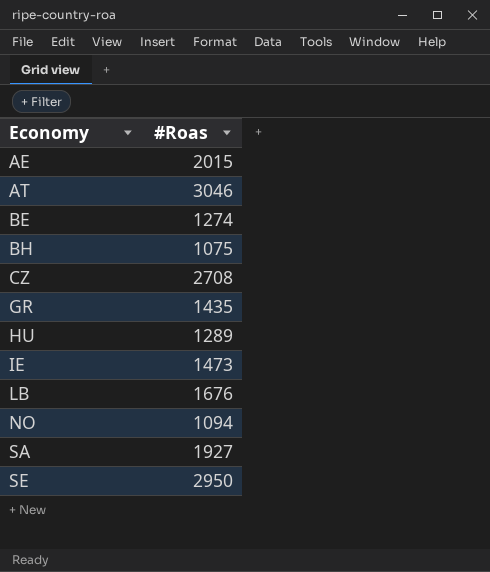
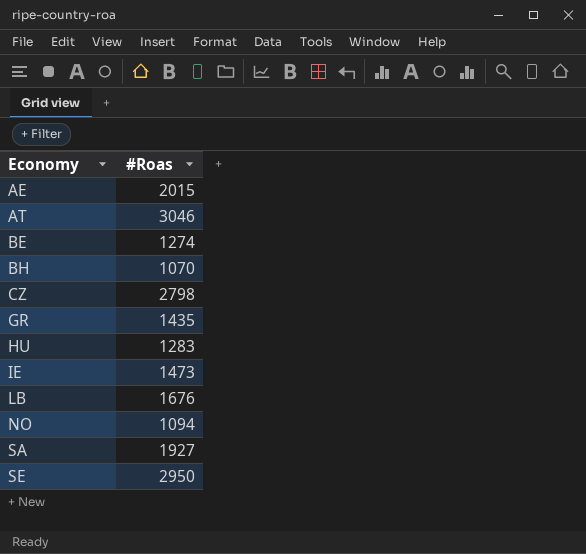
BH | #Roas: 1075 -> 1070
CZ | #Roas: 2708 -> 2798
HU | #Roas: 1289 -> 1283

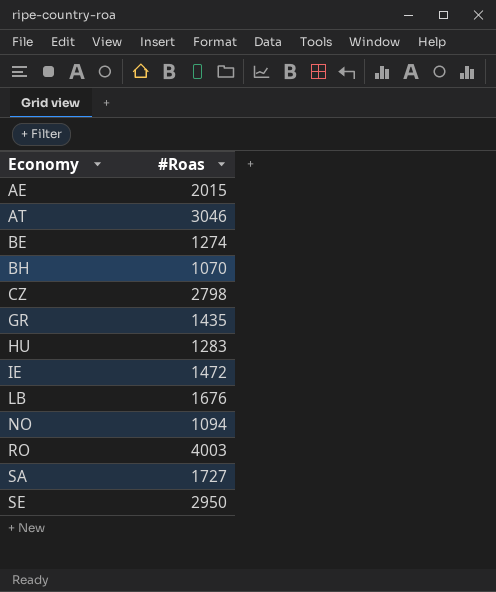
IE | #Roas: 1473 -> 1472
row RO: none -> 4003
SA | #Roas: 1927 -> 1727

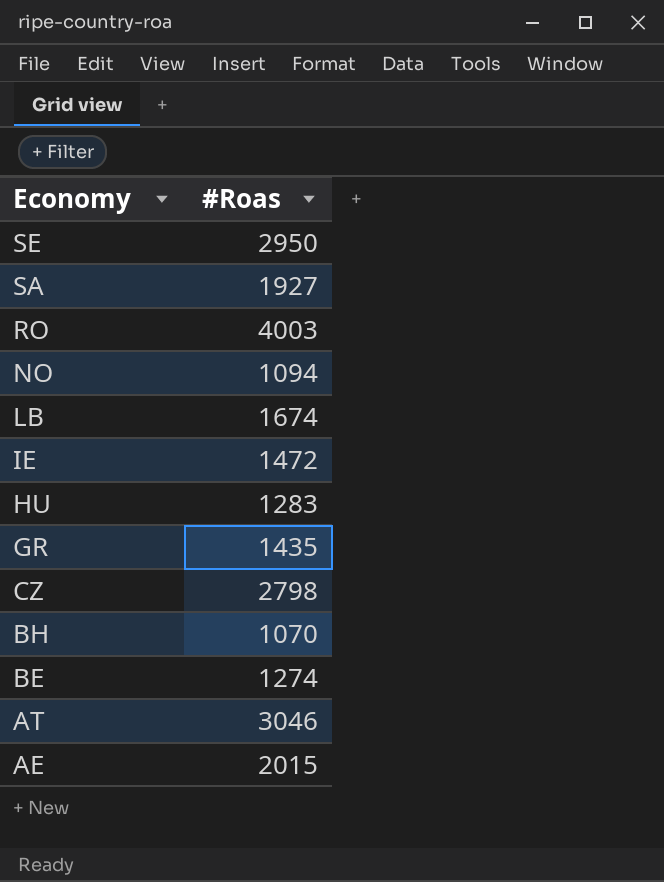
row order: Economy ascending -> Economy descending
SA | #Roas: 1727 -> 1927
LB | #Roas: 1676 -> 1674

